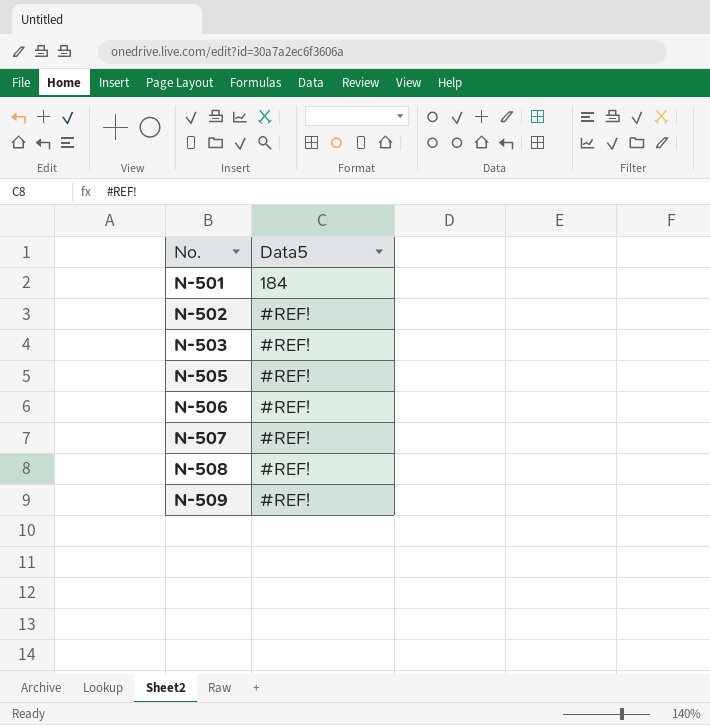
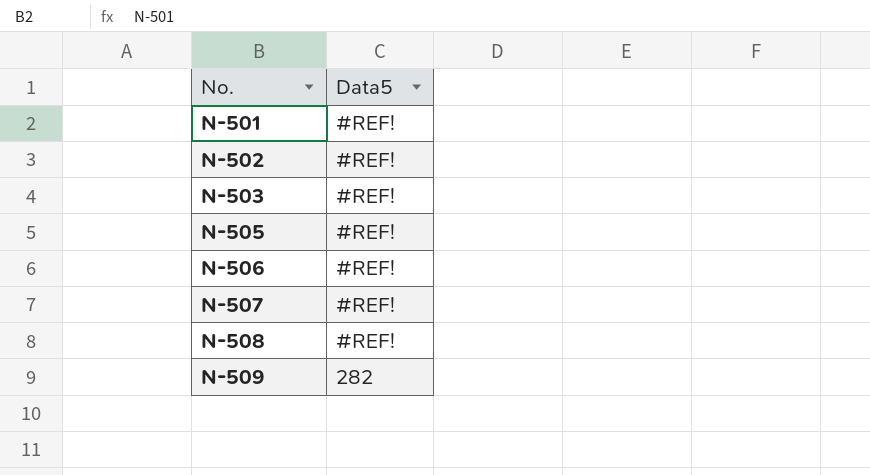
N-501 | Data5: 184 -> #REF!
N-509 | Data5: #REF! -> 282

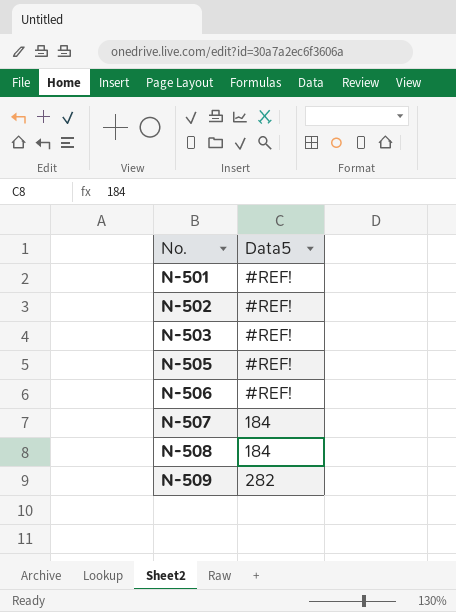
N-507 | Data5: #REF! -> 184
N-508 | Data5: #REF! -> 184

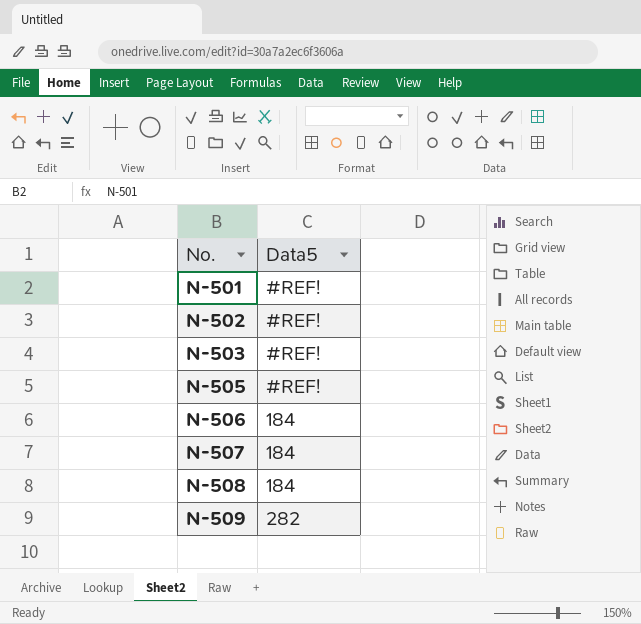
N-506 | Data5: #REF! -> 184

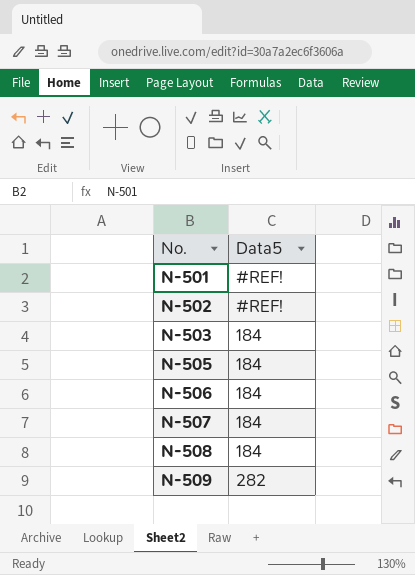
N-503 | Data5: #REF! -> 184
N-505 | Data5: #REF! -> 184

